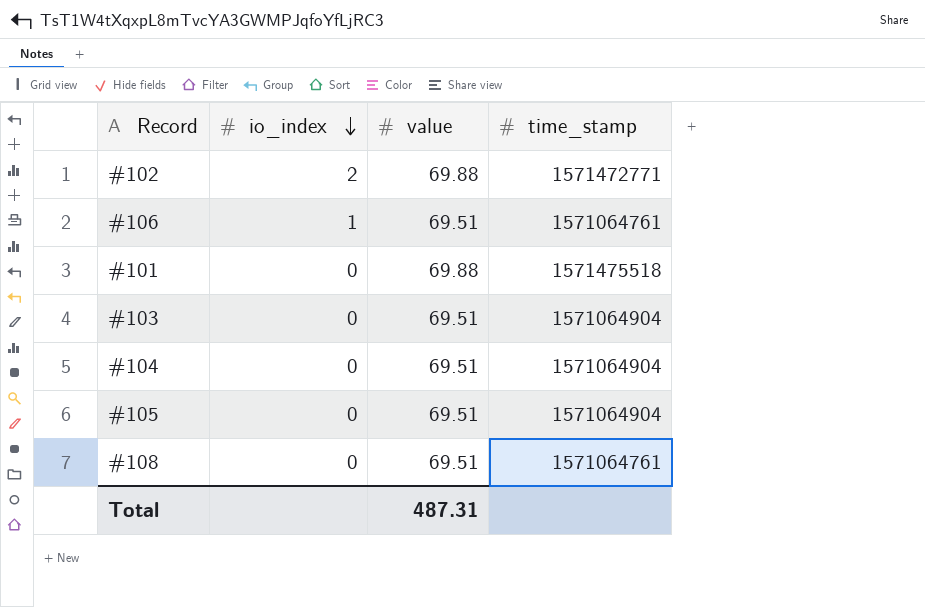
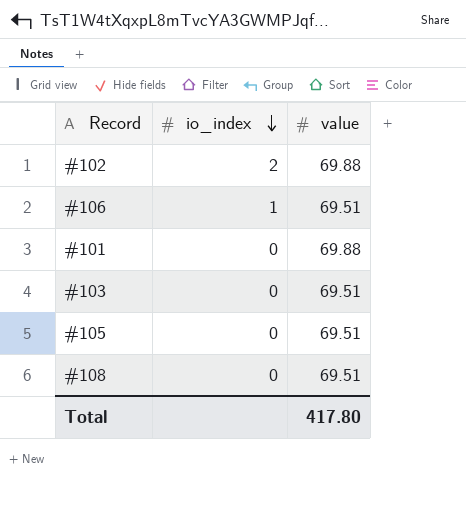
column time_stamp | position: 4 -> none
row #104: 0 | 69.51 | 1571064904 -> none
Total | value: 487.31 -> 417.80

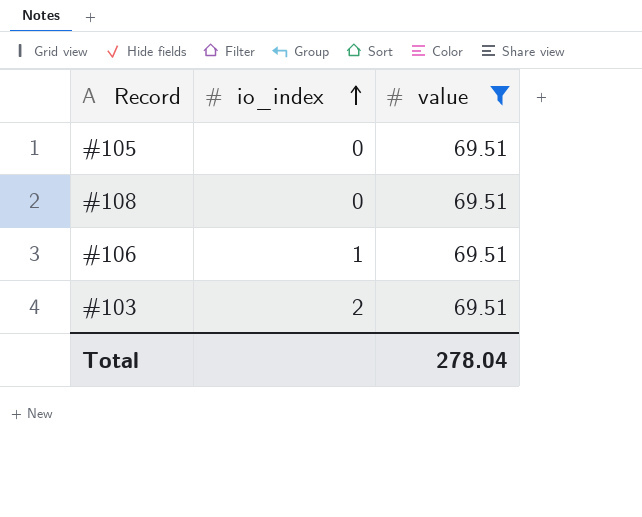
filter: none -> value = 69.51
row order: io_index descending -> io_index ascending
#103 | io_index: 0 -> 2
Total | value: 417.80 -> 278.04

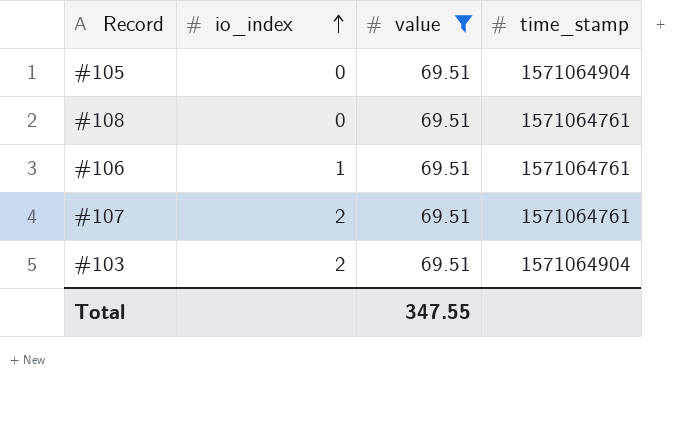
column time_stamp | position: none -> 4
row #107: none -> 2 | 69.51 | 1571064761
Total | value: 278.04 -> 347.55

